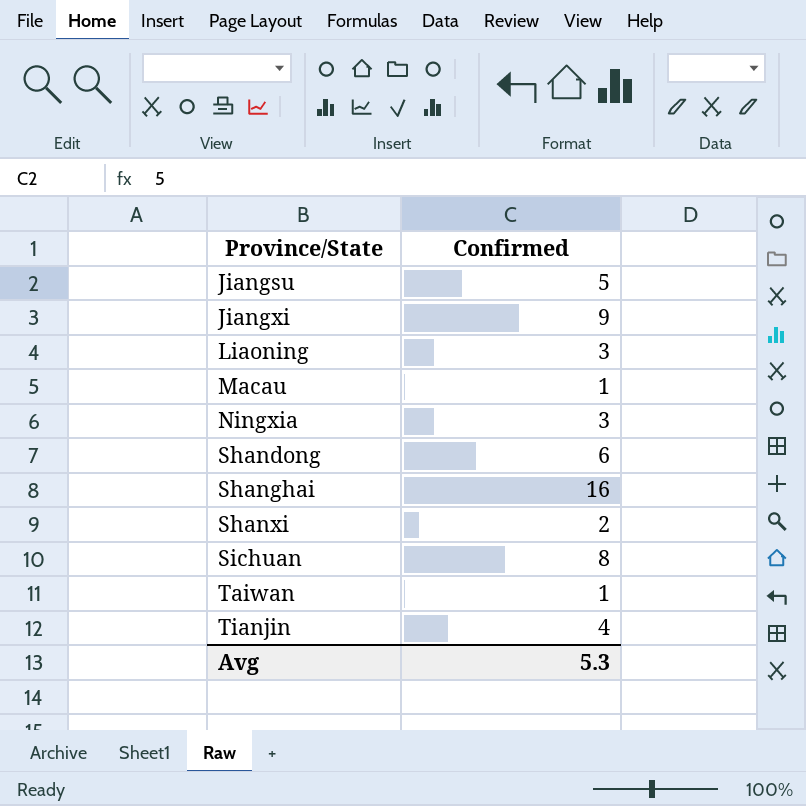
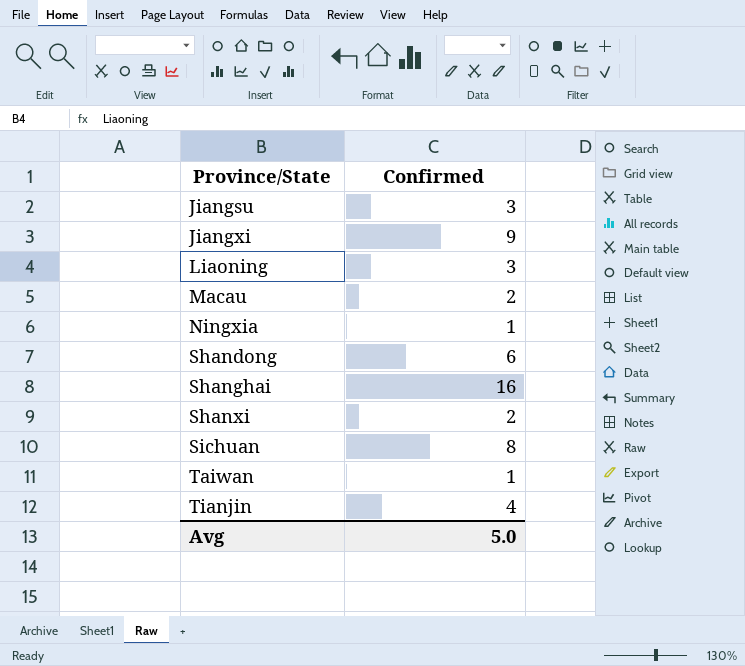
Jiangsu | Confirmed: 5 -> 3
Macau | Confirmed: 1 -> 2
Ningxia | Confirmed: 3 -> 1
Avg | Confirmed: 5.3 -> 5.0

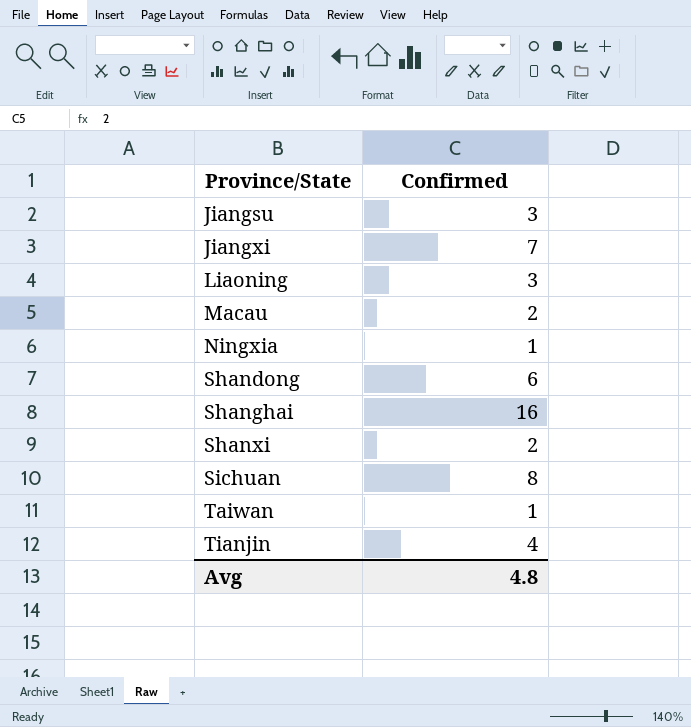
Jiangxi | Confirmed: 9 -> 7
Avg | Confirmed: 5.0 -> 4.8

